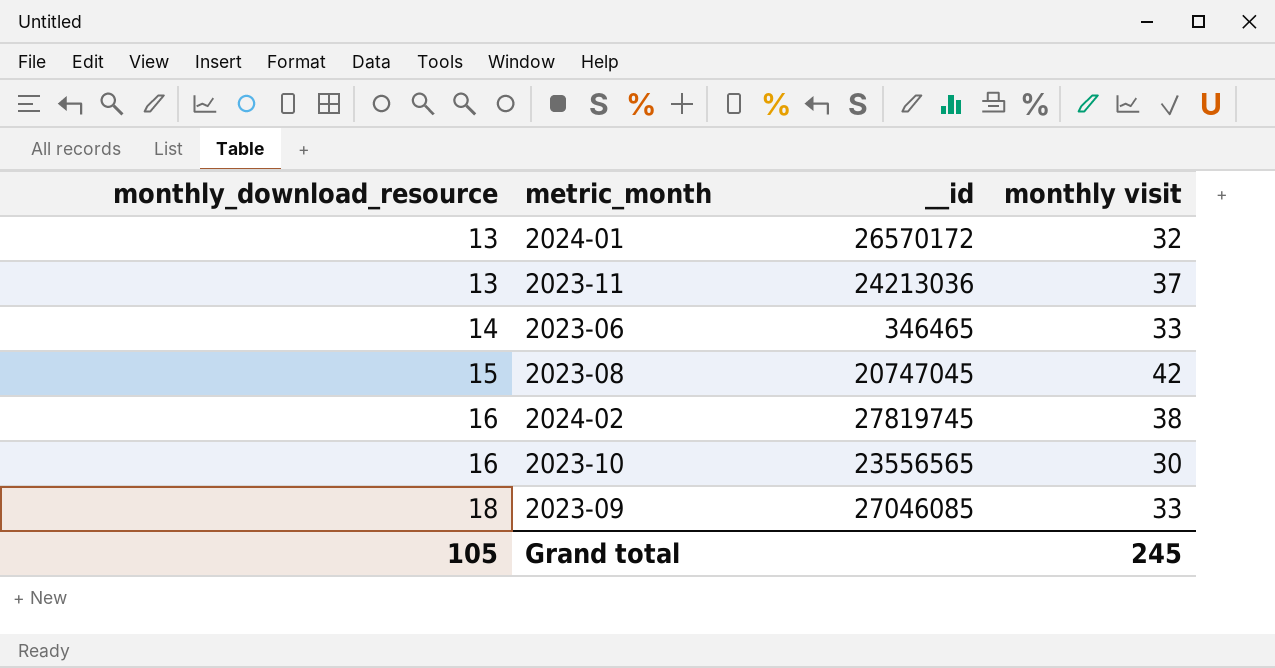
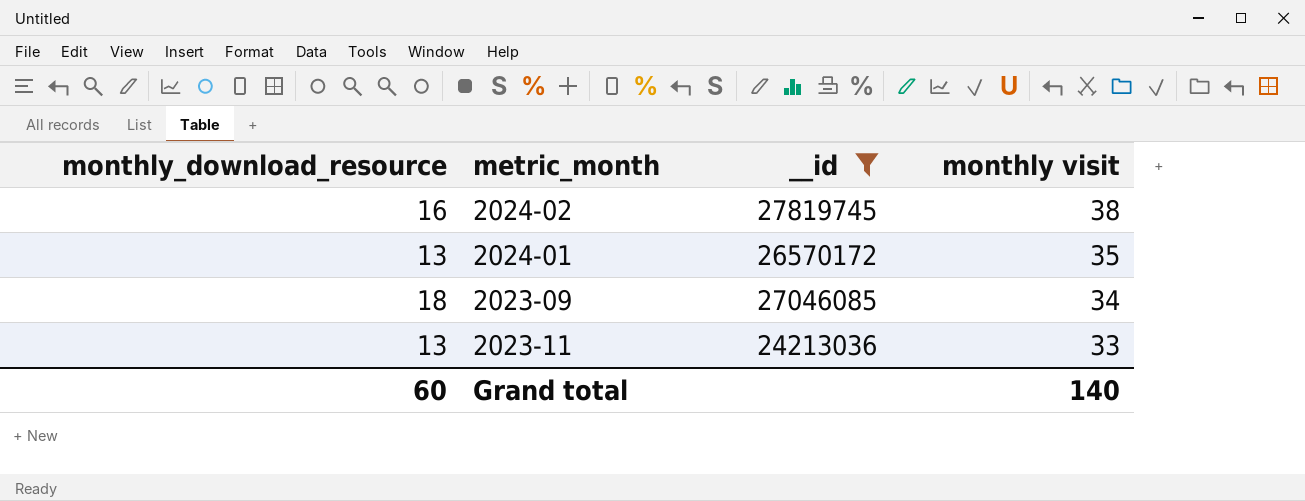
filter: none -> __id >= 24213036
row order: monthly_download_resource ascending -> monthly visit descending
2024-01 | monthly visit: 32 -> 35
2023-09 | monthly visit: 33 -> 34
2023-11 | monthly visit: 37 -> 33
Grand total | monthly_download_resource: 105 -> 60
Grand total | monthly visit: 245 -> 140

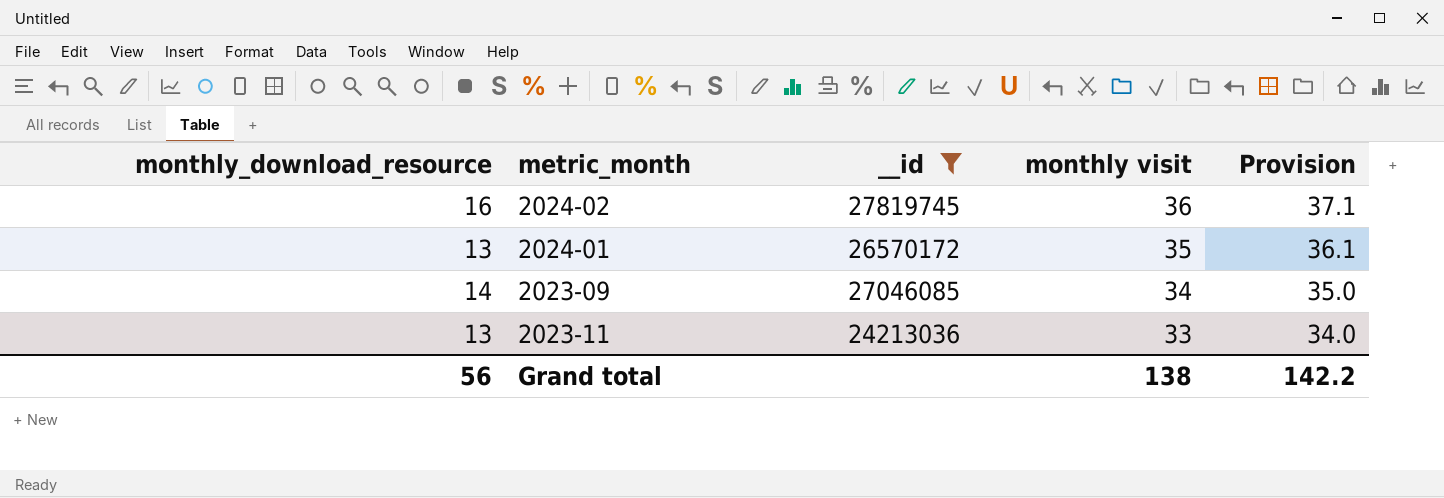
column Provision | formula: none -> [monthly visit] * 1.03
2024-02 | monthly visit: 38 -> 36
2023-09 | monthly_download_resource: 18 -> 14
Grand total | monthly_download_resource: 60 -> 56
Grand total | monthly visit: 140 -> 138

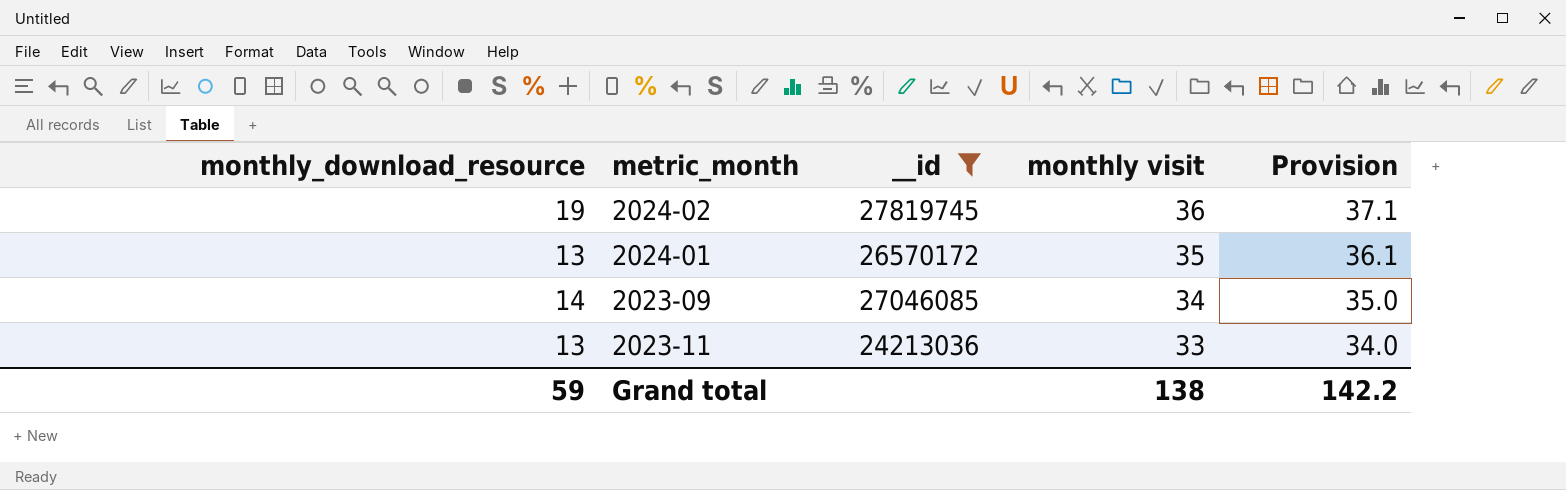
2024-02 | monthly_download_resource: 16 -> 19
Grand total | monthly_download_resource: 56 -> 59

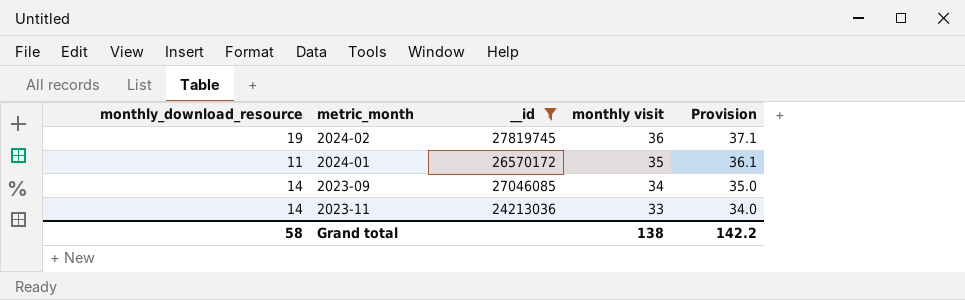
2024-01 | monthly_download_resource: 13 -> 11
2023-11 | monthly_download_resource: 13 -> 14
Grand total | monthly_download_resource: 59 -> 58

